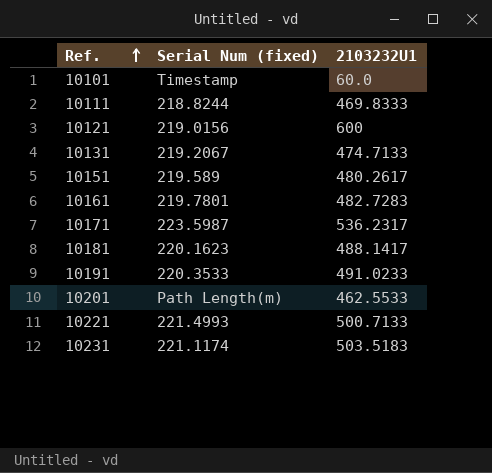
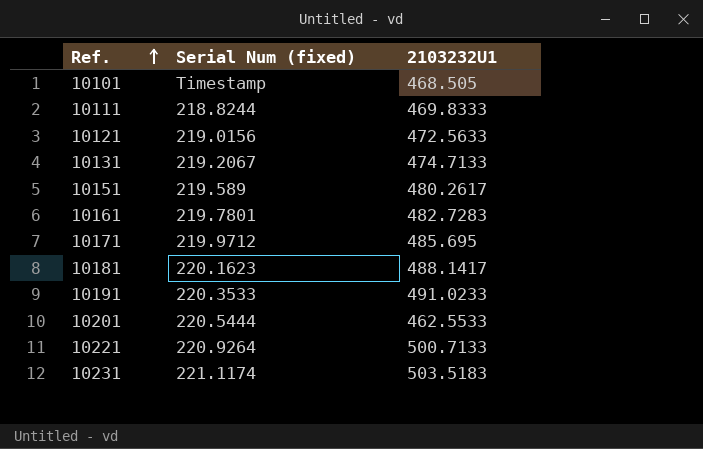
10101 | 2103232U1: 60.0 -> 468.505
10121 | 2103232U1: 600 -> 472.5633
10171 | Serial Num (fixed): 223.5987 -> 219.9712
10171 | 2103232U1: 536.2317 -> 485.695
10201 | Serial Num (fixed): Path Length(m) -> 220.5444
10221 | Serial Num (fixed): 221.4993 -> 220.9264

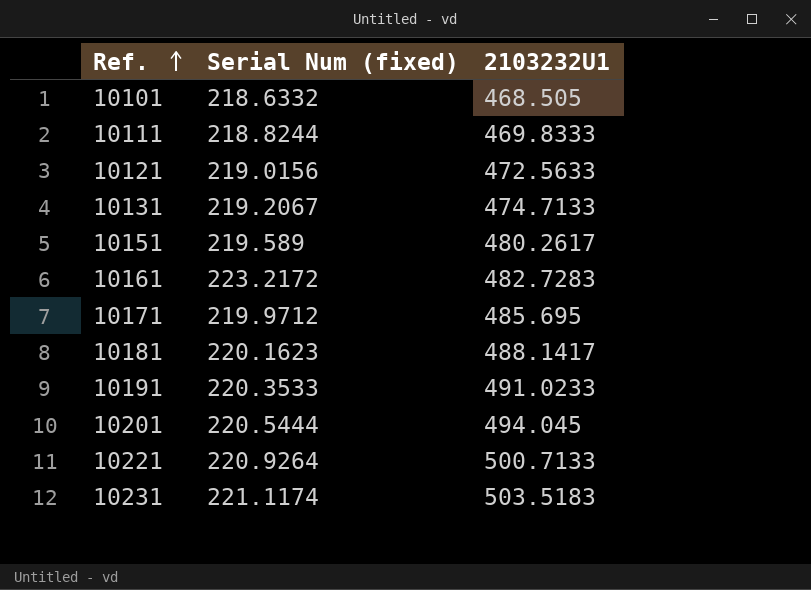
10101 | Serial Num (fixed): Timestamp -> 218.6332
10161 | Serial Num (fixed): 219.7801 -> 223.2172
10201 | 2103232U1: 462.5533 -> 494.045

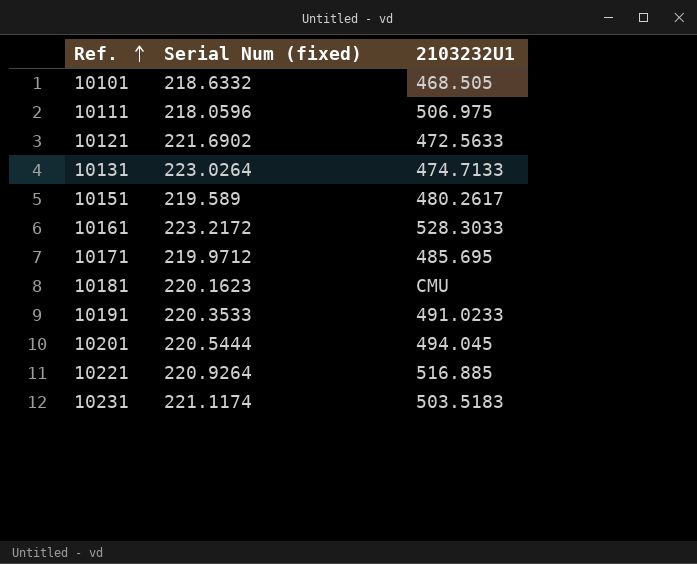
10111 | Serial Num (fixed): 218.8244 -> 218.0596
10111 | 2103232U1: 469.8333 -> 506.975
10121 | Serial Num (fixed): 219.0156 -> 221.6902
10131 | Serial Num (fixed): 219.2067 -> 223.0264
10161 | 2103232U1: 482.7283 -> 528.3033
10181 | 2103232U1: 488.1417 -> CMU
10221 | 2103232U1: 500.7133 -> 516.885

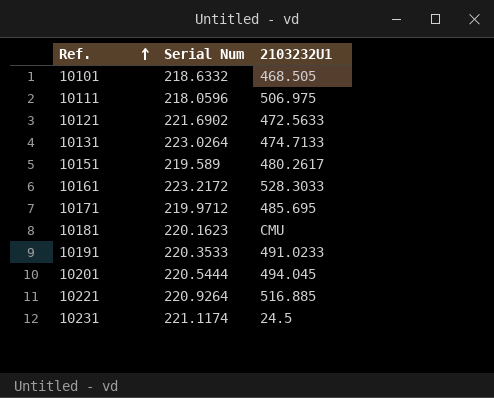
column name: Serial Num (fixed) -> Serial Num
10231 | 2103232U1: 503.5183 -> 24.5

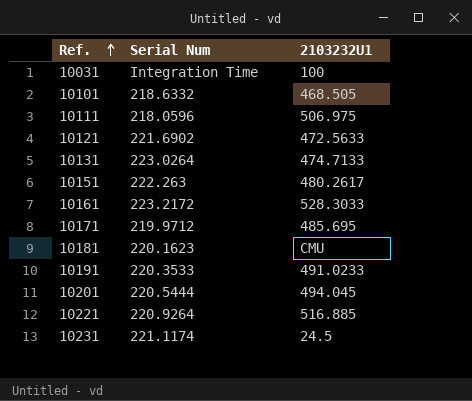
row 10031: none -> Integration Time | 100
10151 | Serial Num: 219.589 -> 222.263

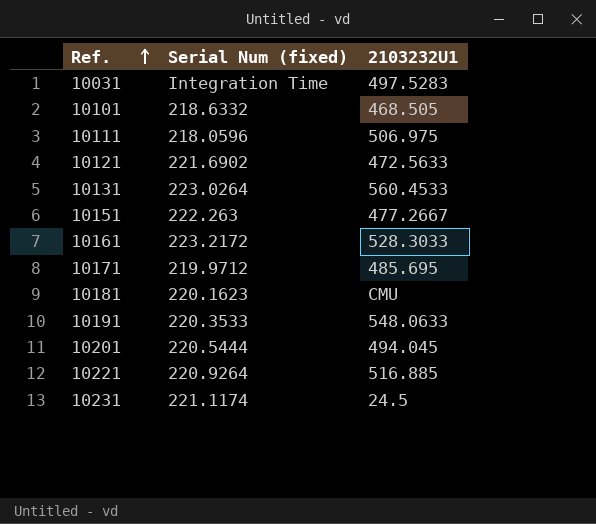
column name: Serial Num -> Serial Num (fixed)
10031 | 2103232U1: 100 -> 497.5283
10131 | 2103232U1: 474.7133 -> 560.4533
10151 | 2103232U1: 480.2617 -> 477.2667
10191 | 2103232U1: 491.0233 -> 548.0633

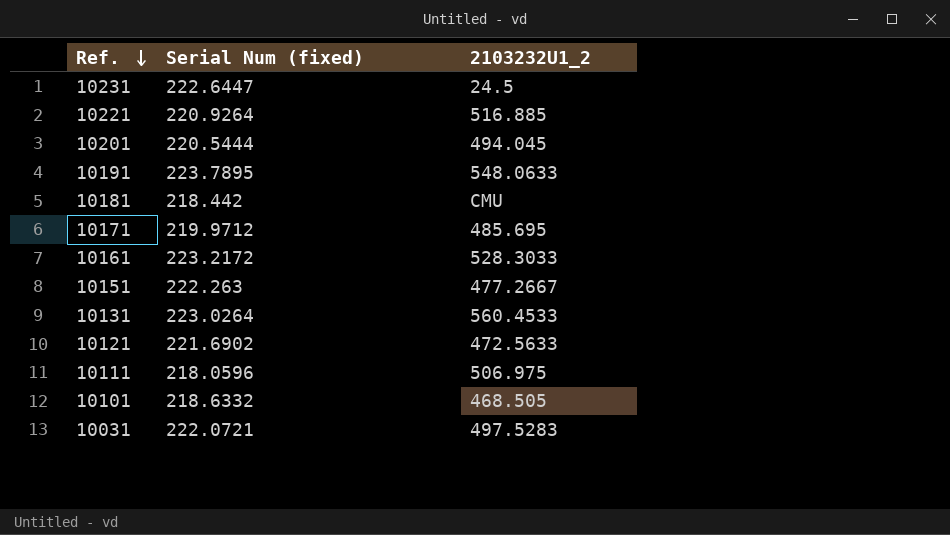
row order: Ref. ascending -> Ref. descending
column name: 2103232U1 -> 2103232U1_2
10231 | Serial Num (fixed): 221.1174 -> 222.6447
10191 | Serial Num (fixed): 220.3533 -> 223.7895
10181 | Serial Num (fixed): 220.1623 -> 218.442
10031 | Serial Num (fixed): Integration Time -> 222.0721

